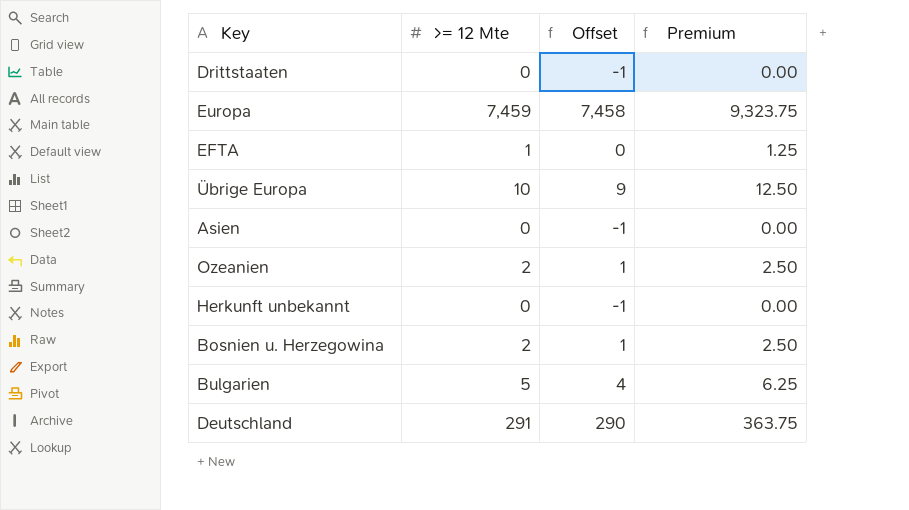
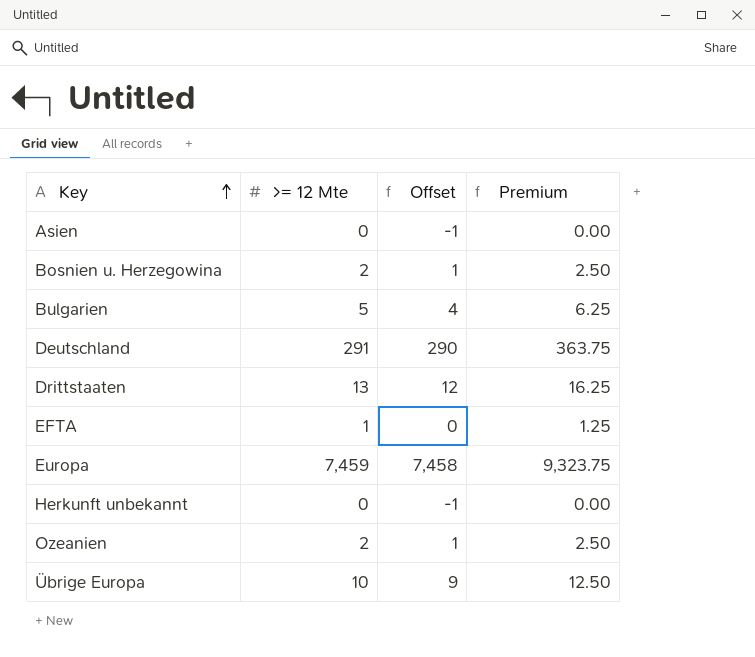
row order: none -> Key ascending
Drittstaaten | >= 12 Mte: 0 -> 13
Drittstaaten | Offset: -1 -> 12
Drittstaaten | Premium: 0.00 -> 16.25

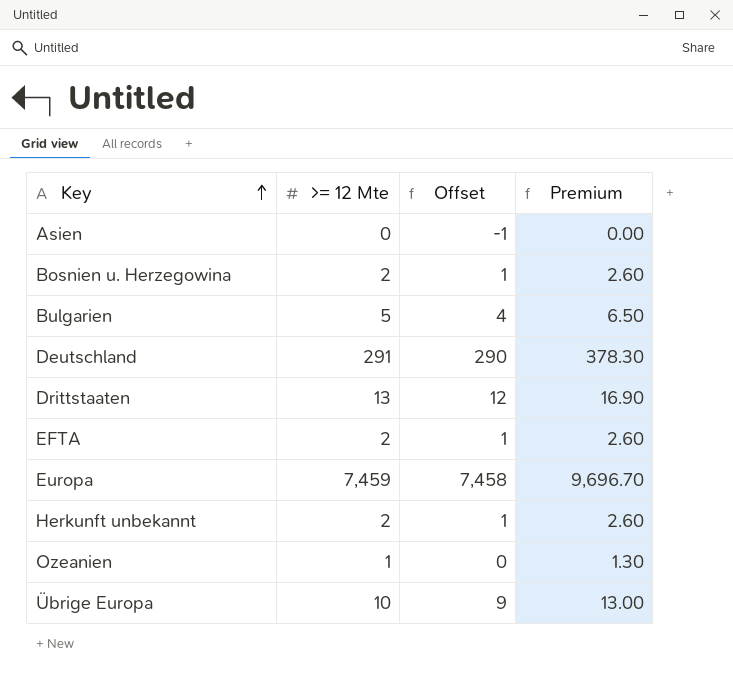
column Premium | formula: [>= 12 Mte] * 1.25 -> [>= 12 Mte] * 1.3
EFTA | >= 12 Mte: 1 -> 2
EFTA | Offset: 0 -> 1
Herkunft unbekannt | >= 12 Mte: 0 -> 2
Herkunft unbekannt | Offset: -1 -> 1
Ozeanien | >= 12 Mte: 2 -> 1
Ozeanien | Offset: 1 -> 0

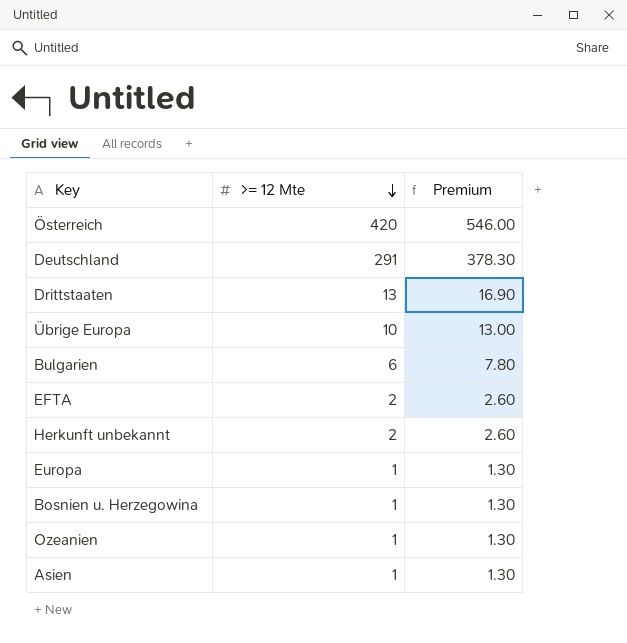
row order: Key ascending -> >= 12 Mte descending
column Offset | formula: [>= 12 Mte] - 1 -> none
row Österreich: none -> 420 | 546.00
Bulgarien | >= 12 Mte: 5 -> 6
Bulgarien | Premium: 6.50 -> 7.80
Europa | >= 12 Mte: 7,459 -> 1
Europa | Premium: 9,696.70 -> 1.30
Bosnien u. Herzegowina | >= 12 Mte: 2 -> 1
Bosnien u. Herzegowina | Premium: 2.60 -> 1.30
Asien | >= 12 Mte: 0 -> 1
Asien | Premium: 0.00 -> 1.30

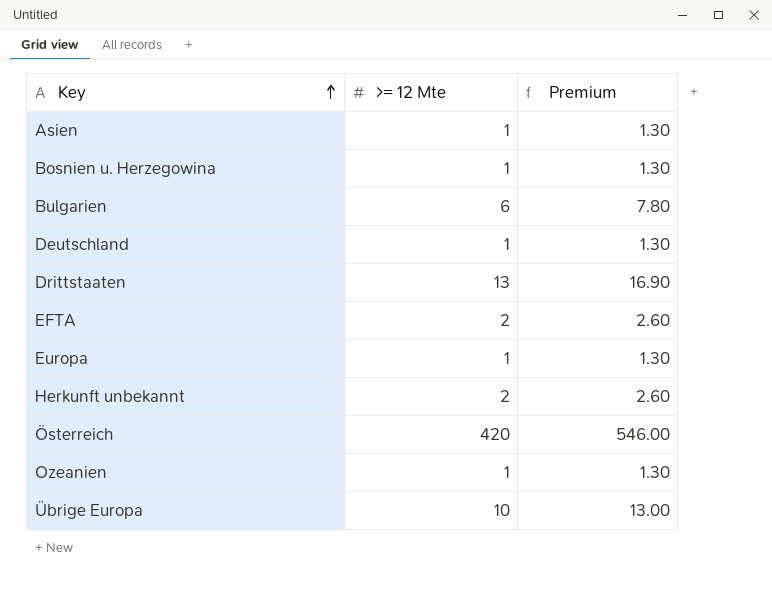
row order: >= 12 Mte descending -> Key ascending
Deutschland | >= 12 Mte: 291 -> 1
Deutschland | Premium: 378.30 -> 1.30

